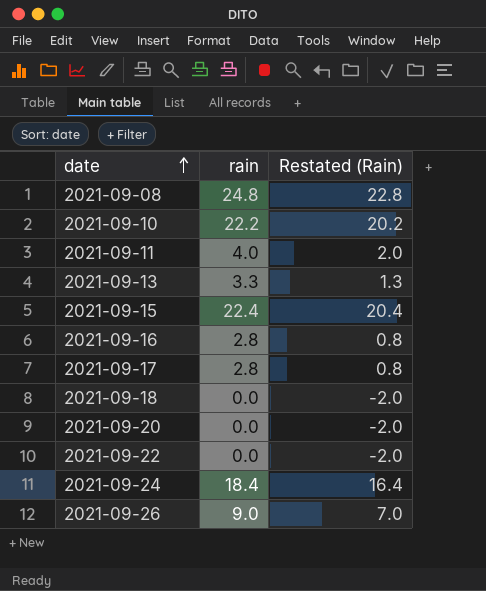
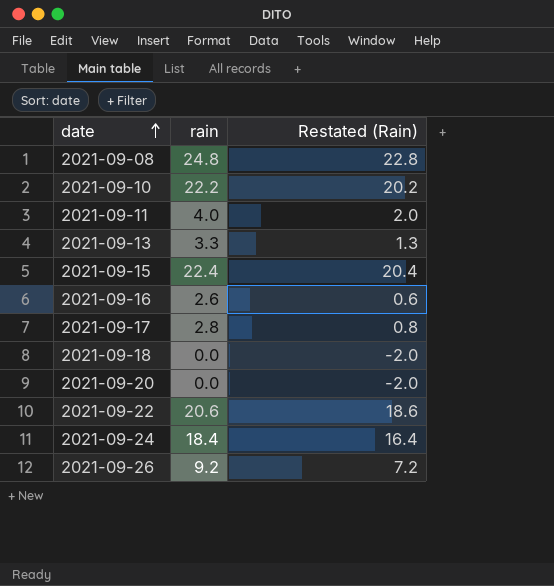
2021-09-16 | rain: 2.8 -> 2.6
2021-09-16 | Restated (Rain): 0.8 -> 0.6
2021-09-22 | rain: 0.0 -> 20.6
2021-09-22 | Restated (Rain): -2.0 -> 18.6
2021-09-26 | rain: 9.0 -> 9.2
2021-09-26 | Restated (Rain): 7.0 -> 7.2

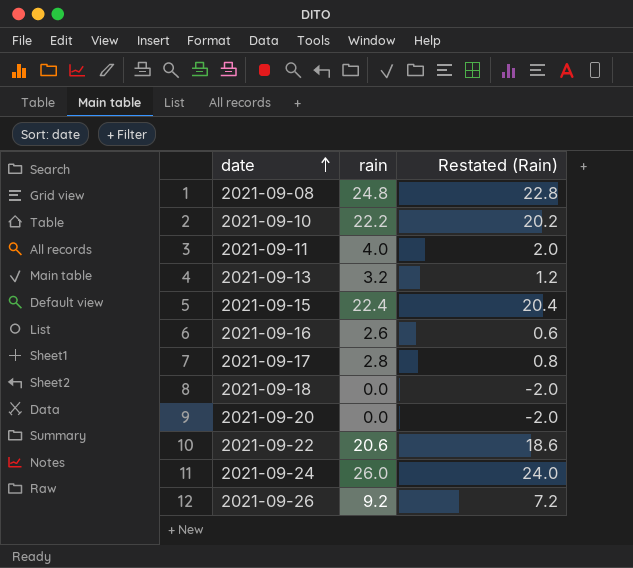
2021-09-13 | rain: 3.3 -> 3.2
2021-09-13 | Restated (Rain): 1.3 -> 1.2
2021-09-24 | rain: 18.4 -> 26.0
2021-09-24 | Restated (Rain): 16.4 -> 24.0

